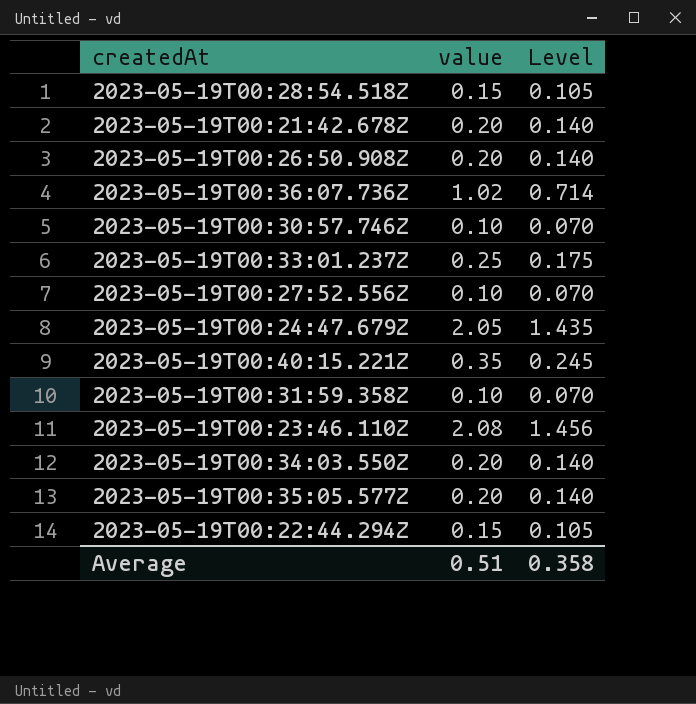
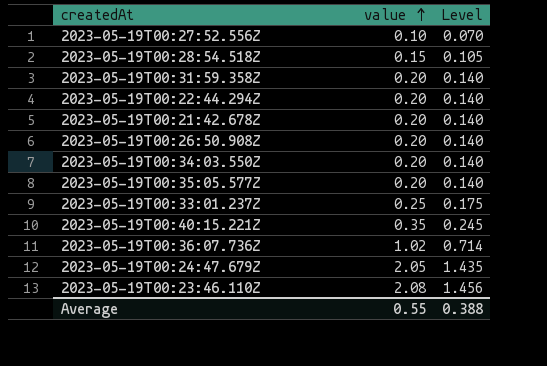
row order: none -> value ascending
row 2023-05-19T00:30:57.746Z: 0.10 | 0.070 -> none
2023-05-19T00:31:59.358Z | value: 0.10 -> 0.20
2023-05-19T00:31:59.358Z | Level: 0.070 -> 0.140
2023-05-19T00:22:44.294Z | value: 0.15 -> 0.20
2023-05-19T00:22:44.294Z | Level: 0.105 -> 0.140
Average | value: 0.51 -> 0.55
Average | Level: 0.358 -> 0.388

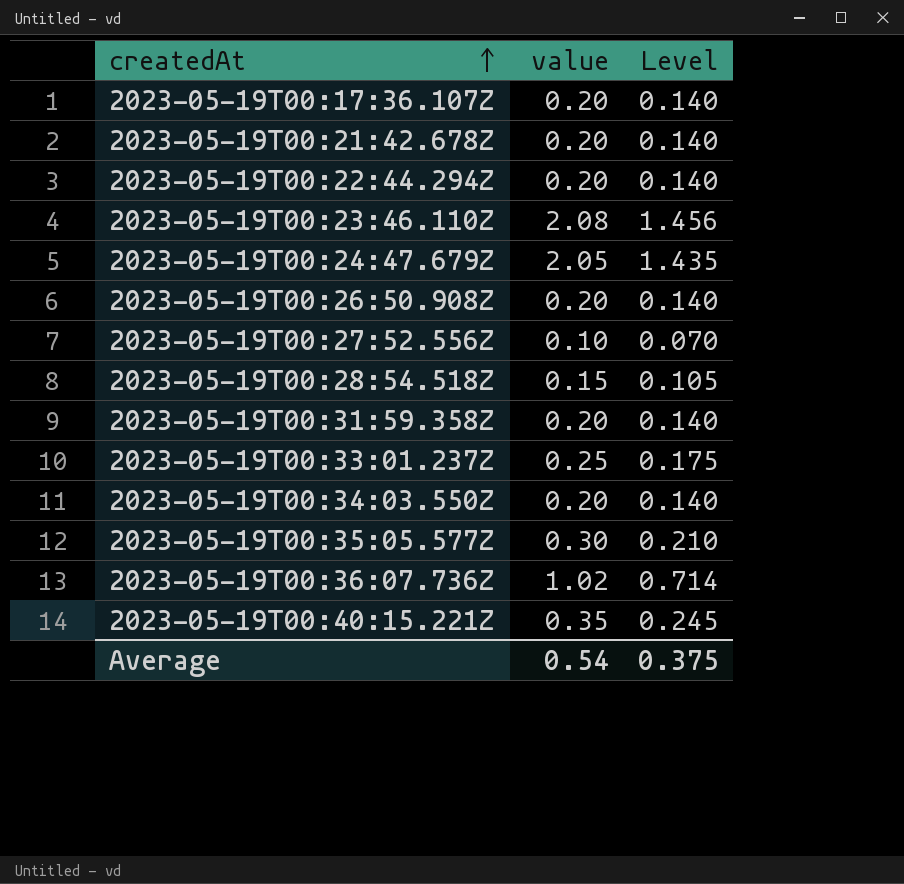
row order: value ascending -> createdAt ascending
row 2023-05-19T00:17:36.107Z: none -> 0.20 | 0.140
2023-05-19T00:35:05.577Z | value: 0.20 -> 0.30
2023-05-19T00:35:05.577Z | Level: 0.140 -> 0.210
Average | value: 0.55 -> 0.54
Average | Level: 0.388 -> 0.375

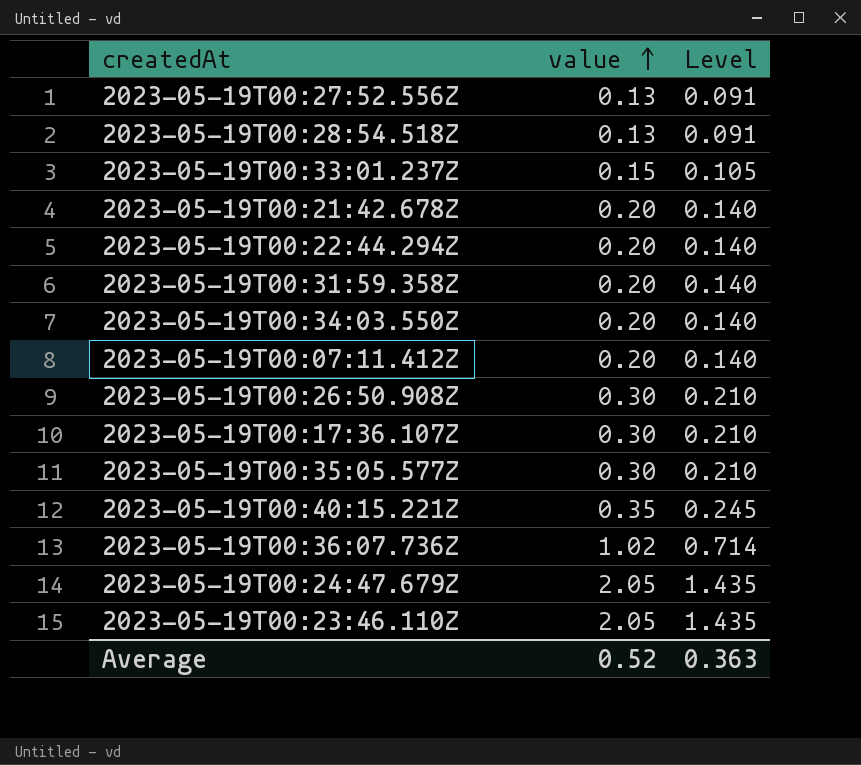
row order: createdAt ascending -> value ascending
2023-05-19T00:27:52.556Z | value: 0.10 -> 0.13
2023-05-19T00:27:52.556Z | Level: 0.070 -> 0.091
2023-05-19T00:28:54.518Z | value: 0.15 -> 0.13
2023-05-19T00:28:54.518Z | Level: 0.105 -> 0.091
2023-05-19T00:33:01.237Z | value: 0.25 -> 0.15
2023-05-19T00:33:01.237Z | Level: 0.175 -> 0.105
row 2023-05-19T00:07:11.412Z: none -> 0.20 | 0.140
2023-05-19T00:26:50.908Z | value: 0.20 -> 0.30
2023-05-19T00:26:50.908Z | Level: 0.140 -> 0.210
2023-05-19T00:17:36.107Z | value: 0.20 -> 0.30
2023-05-19T00:17:36.107Z | Level: 0.140 -> 0.210
2023-05-19T00:23:46.110Z | value: 2.08 -> 2.05
2023-05-19T00:23:46.110Z | Level: 1.456 -> 1.435
Average | value: 0.54 -> 0.52
Average | Level: 0.375 -> 0.363

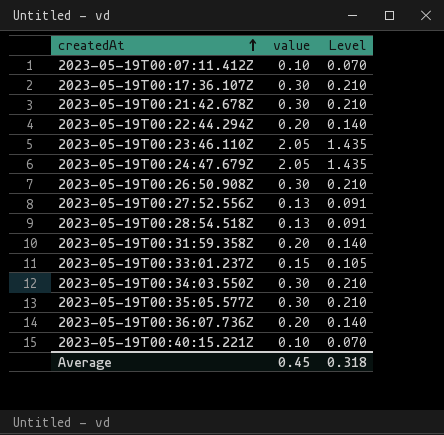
row order: value ascending -> createdAt ascending
2023-05-19T00:07:11.412Z | value: 0.20 -> 0.10
2023-05-19T00:07:11.412Z | Level: 0.140 -> 0.070
2023-05-19T00:21:42.678Z | value: 0.20 -> 0.30
2023-05-19T00:21:42.678Z | Level: 0.140 -> 0.210
2023-05-19T00:34:03.550Z | value: 0.20 -> 0.30
2023-05-19T00:34:03.550Z | Level: 0.140 -> 0.210
2023-05-19T00:36:07.736Z | value: 1.02 -> 0.20
2023-05-19T00:36:07.736Z | Level: 0.714 -> 0.140
2023-05-19T00:40:15.221Z | value: 0.35 -> 0.10
2023-05-19T00:40:15.221Z | Level: 0.245 -> 0.070
Average | value: 0.52 -> 0.45
Average | Level: 0.363 -> 0.318

